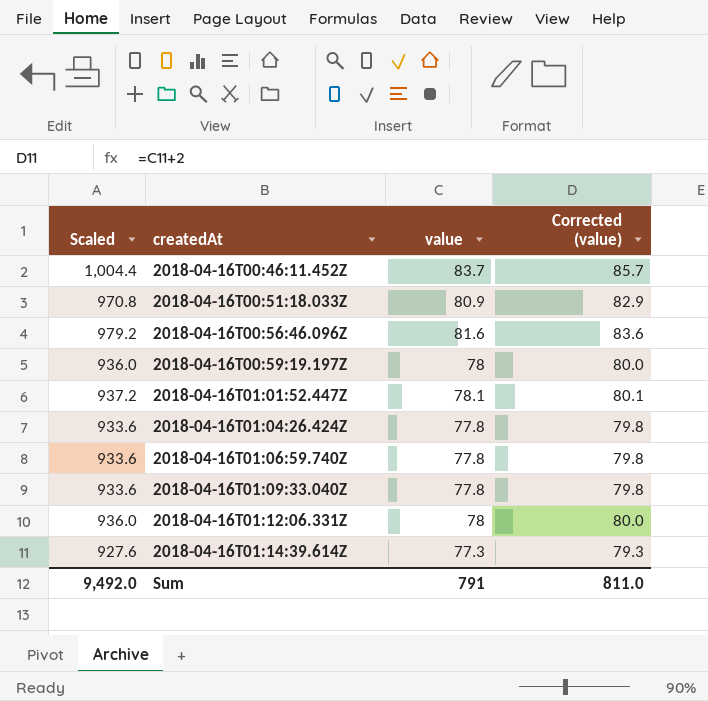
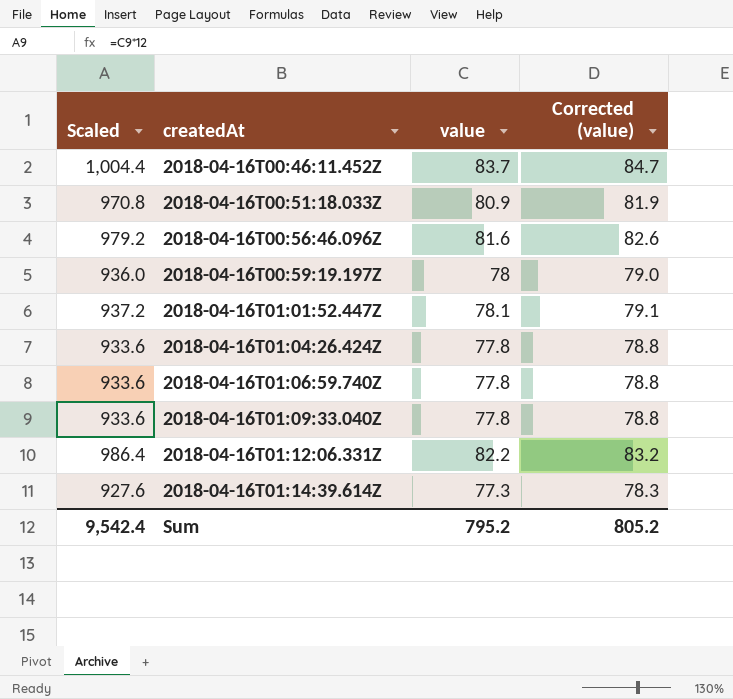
column Corrected (value) | formula: [value] + 2 -> [value] + 1
2018-04-16T01:12:06.331Z | Scaled: 936.0 -> 986.4
2018-04-16T01:12:06.331Z | value: 78 -> 82.2
Sum | Scaled: 9,492.0 -> 9,542.4
Sum | value: 791 -> 795.2
Sum | Corrected (value): 811.0 -> 805.2

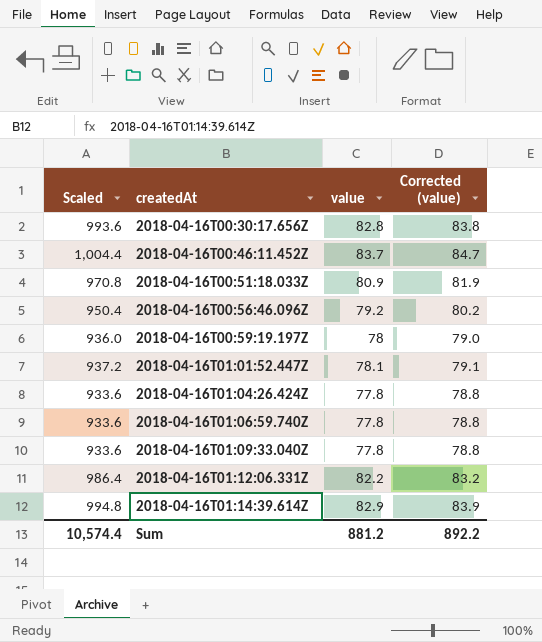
row 2018-04-16T00:30:17.656Z: none -> 993.6 | 82.8 | 83.8
2018-04-16T00:56:46.096Z | Scaled: 979.2 -> 950.4
2018-04-16T00:56:46.096Z | value: 81.6 -> 79.2
2018-04-16T00:56:46.096Z | Corrected (value): 82.6 -> 80.2
2018-04-16T01:14:39.614Z | Scaled: 927.6 -> 994.8
2018-04-16T01:14:39.614Z | value: 77.3 -> 82.9
2018-04-16T01:14:39.614Z | Corrected (value): 78.3 -> 83.9
Sum | Scaled: 9,542.4 -> 10,574.4
Sum | value: 795.2 -> 881.2
Sum | Corrected (value): 805.2 -> 892.2

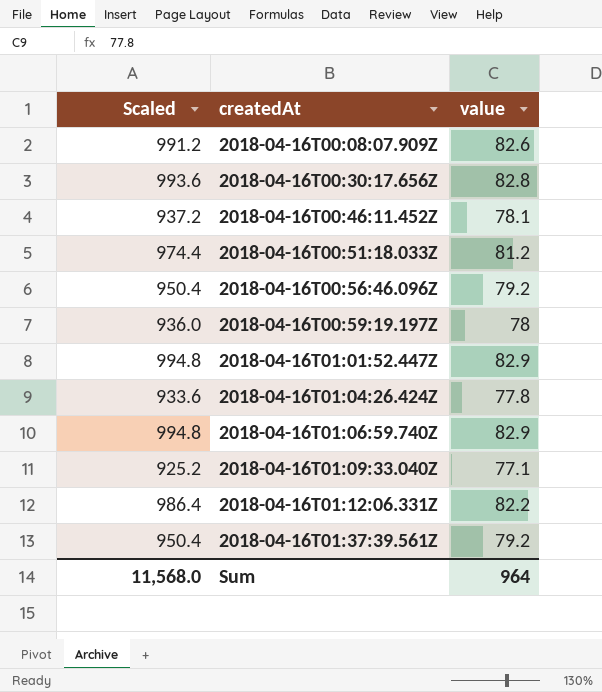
column Corrected (value) | formula: [value] + 1 -> none
row 2018-04-16T01:14:39.614Z: 994.8 | 82.9 | 83.9 -> none
row 2018-04-16T00:08:07.909Z: none -> 991.2 | 82.6
2018-04-16T00:46:11.452Z | Scaled: 1,004.4 -> 937.2
2018-04-16T00:46:11.452Z | value: 83.7 -> 78.1
2018-04-16T00:51:18.033Z | Scaled: 970.8 -> 974.4
2018-04-16T00:51:18.033Z | value: 80.9 -> 81.2
2018-04-16T01:01:52.447Z | Scaled: 937.2 -> 994.8
2018-04-16T01:01:52.447Z | value: 78.1 -> 82.9
2018-04-16T01:06:59.740Z | Scaled: 933.6 -> 994.8
2018-04-16T01:06:59.740Z | value: 77.8 -> 82.9
2018-04-16T01:09:33.040Z | Scaled: 933.6 -> 925.2
2018-04-16T01:09:33.040Z | value: 77.8 -> 77.1
row 2018-04-16T01:37:39.561Z: none -> 950.4 | 79.2
Sum | Scaled: 10,574.4 -> 11,568.0
Sum | value: 881.2 -> 964

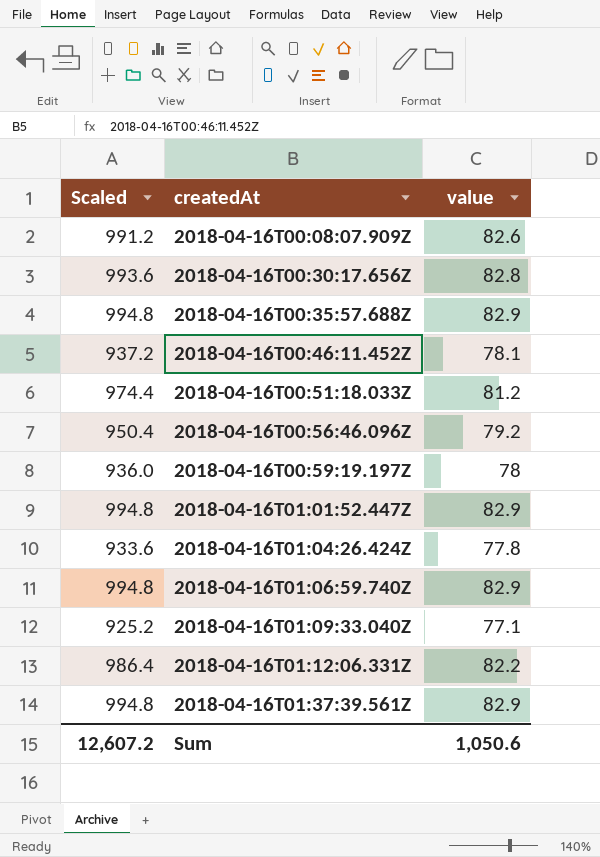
row 2018-04-16T00:35:57.688Z: none -> 994.8 | 82.9
2018-04-16T01:37:39.561Z | Scaled: 950.4 -> 994.8
2018-04-16T01:37:39.561Z | value: 79.2 -> 82.9
Sum | Scaled: 11,568.0 -> 12,607.2
Sum | value: 964 -> 1,050.6

